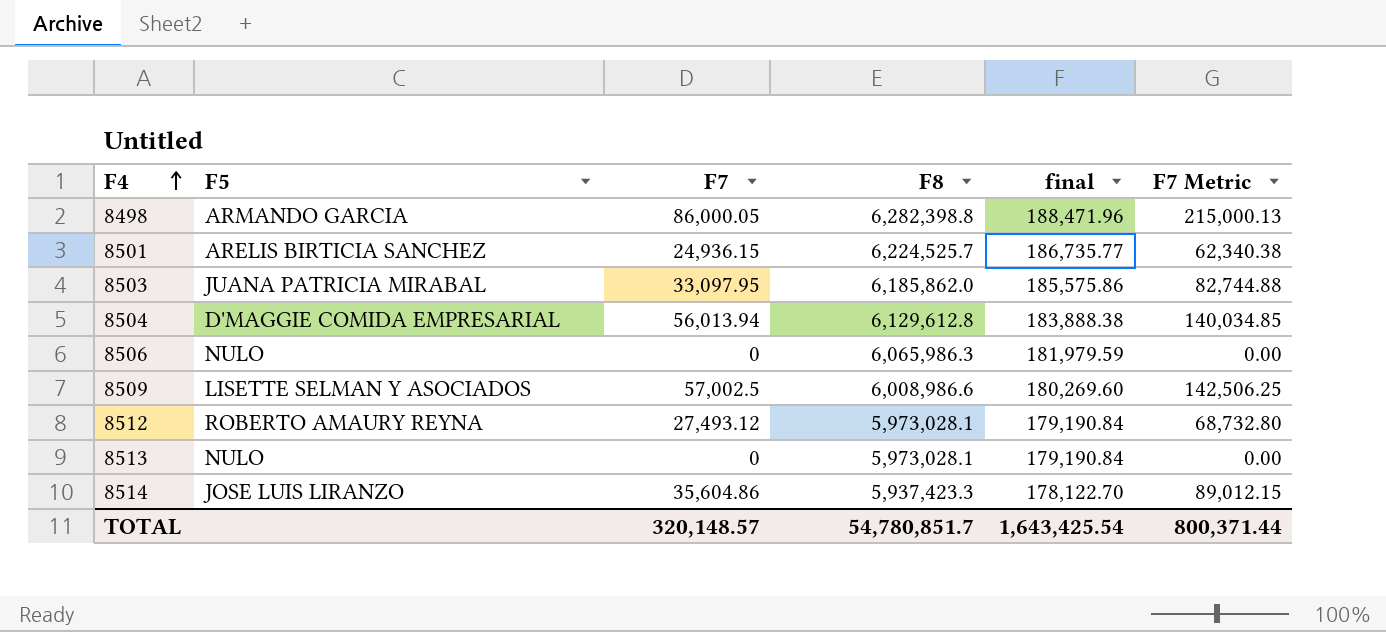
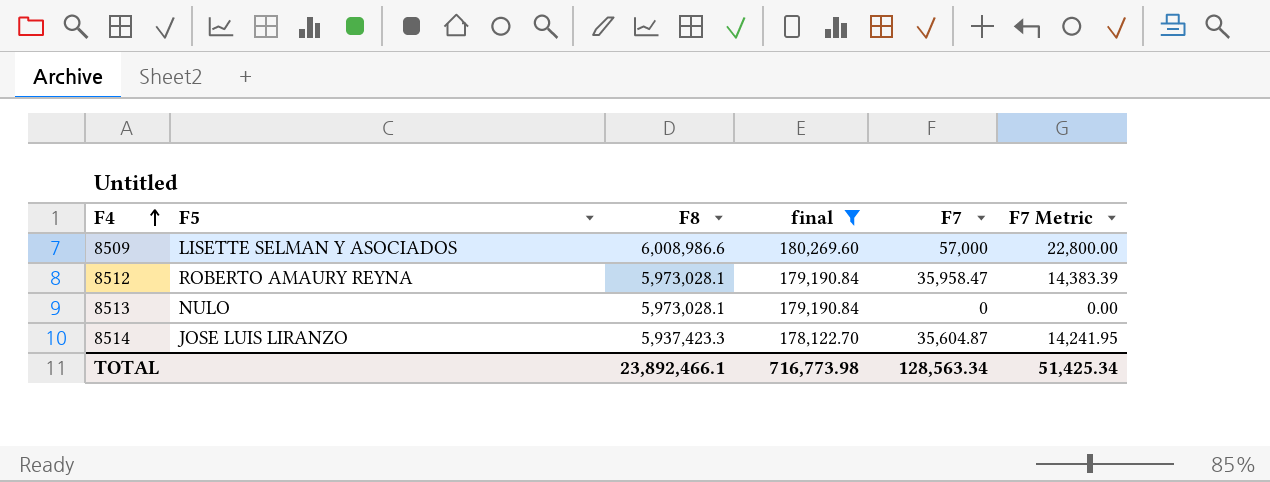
filter: none -> final <= 180,269.60
column F7 | position: 3 -> 5
column F7 Metric | formula: [F7] * 2.5 -> [F7] * 0.4
8509 | F7: 57,002.5 -> 57,000
8512 | F7: 27,493.12 -> 35,958.47
8514 | F7: 35,604.86 -> 35,604.87
TOTAL | F8: 54,780,851.7 -> 23,892,466.1
TOTAL | final: 1,643,425.54 -> 716,773.98
TOTAL | F7: 320,148.57 -> 128,563.34
TOTAL | F7 Metric: 800,371.44 -> 51,425.34

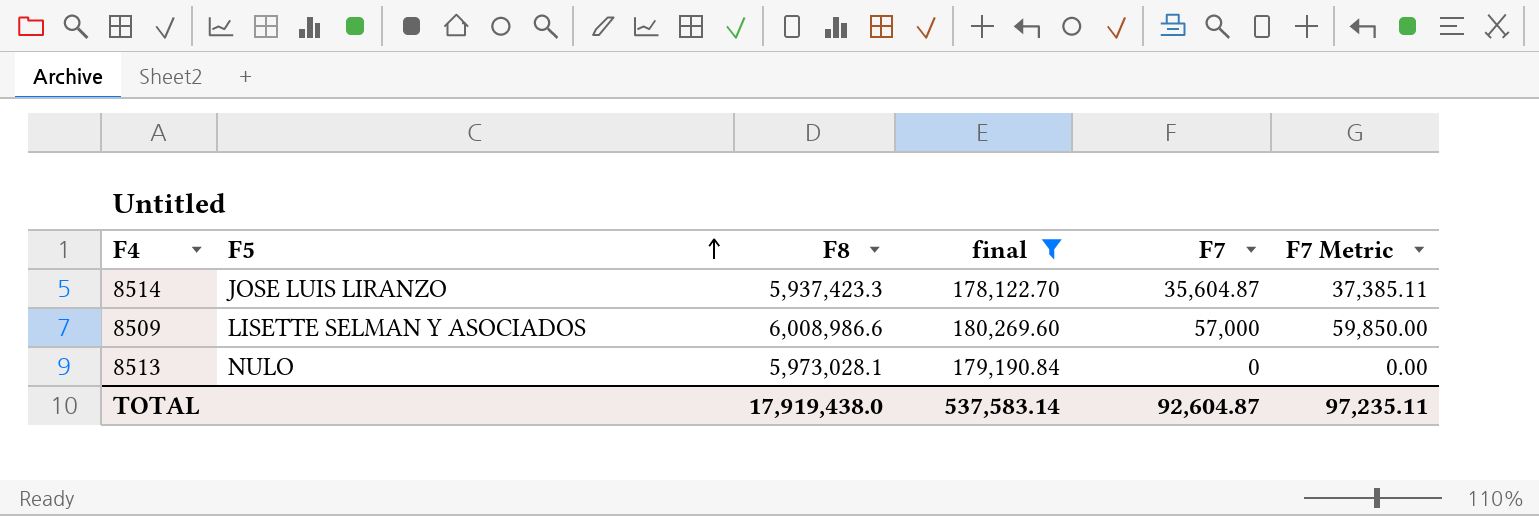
row order: F4 ascending -> F5 ascending
column F7 Metric | formula: [F7] * 0.4 -> [F7] * 1.05
row 8512: ROBERTO AMAURY REYNA | 5,973,028.1 | 179,190.84 | 35,958.47 | 14,383.39 -> none
TOTAL | F8: 23,892,466.1 -> 17,919,438.0
TOTAL | final: 716,773.98 -> 537,583.14
TOTAL | F7: 128,563.34 -> 92,604.87
TOTAL | F7 Metric: 51,425.34 -> 97,235.11

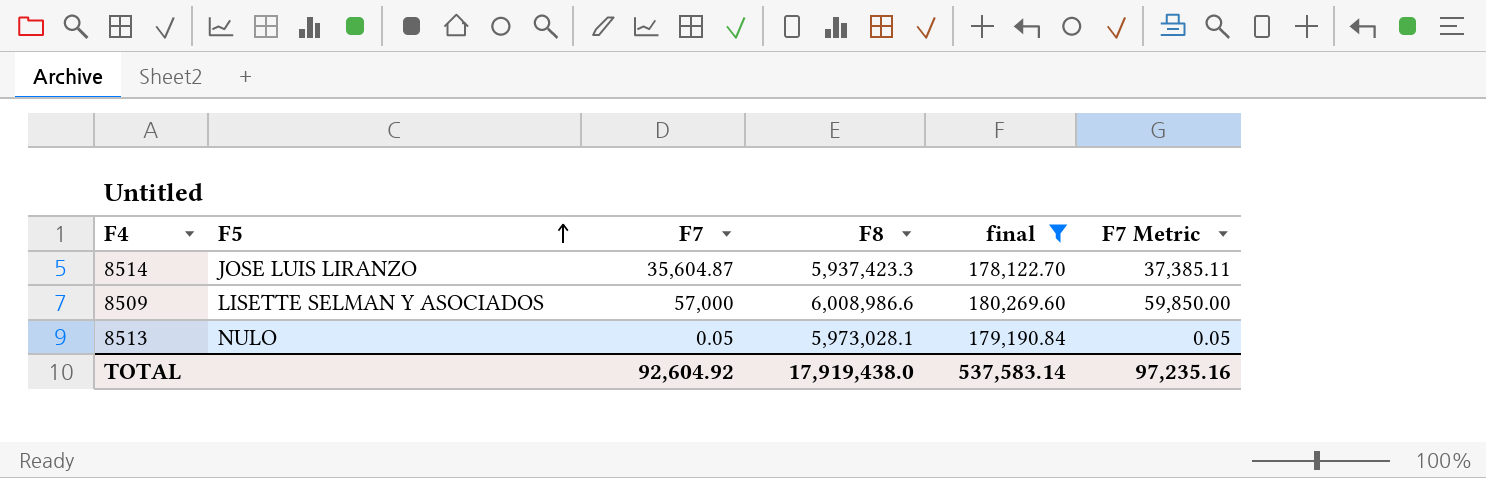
column F7 | position: 5 -> 3
8513 | F7: 0 -> 0.05
8513 | F7 Metric: 0.00 -> 0.05
TOTAL | F7: 92,604.87 -> 92,604.92
TOTAL | F7 Metric: 97,235.11 -> 97,235.16

